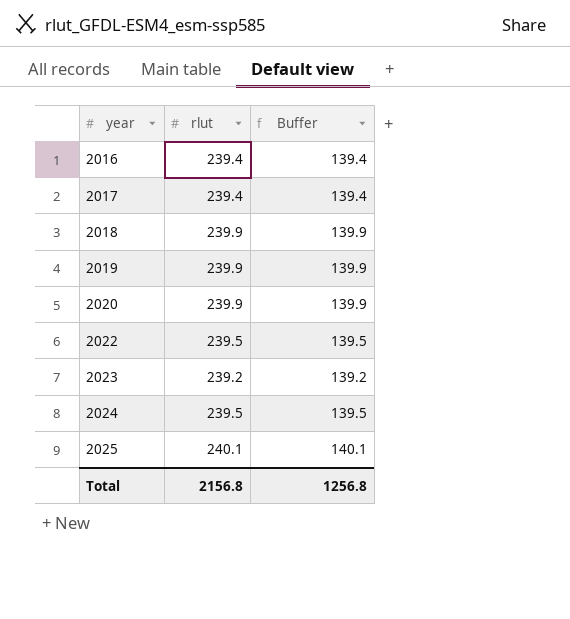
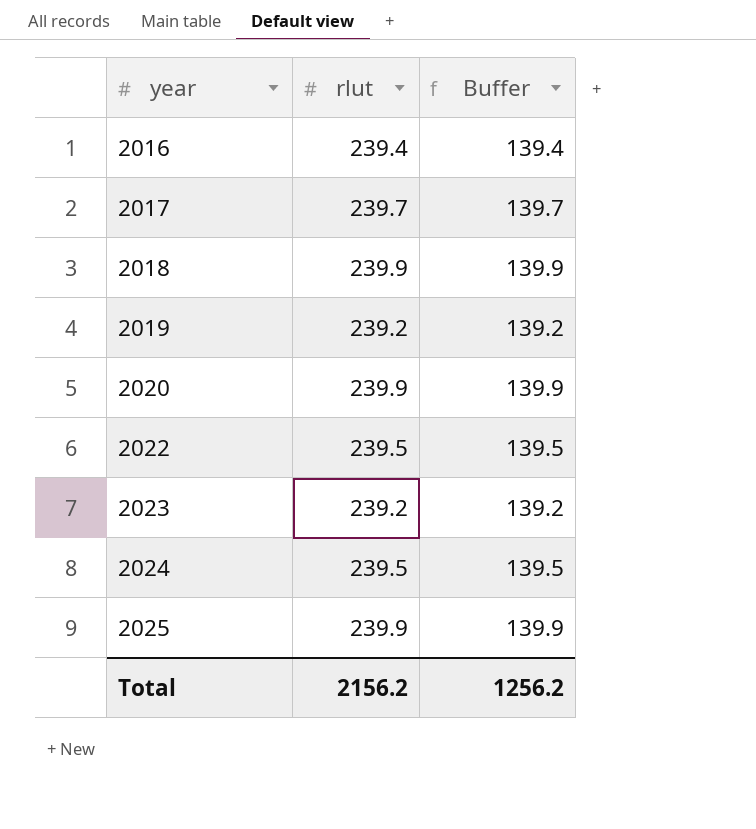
2017 | rlut: 239.4 -> 239.7
2017 | Buffer: 139.4 -> 139.7
2019 | rlut: 239.9 -> 239.2
2019 | Buffer: 139.9 -> 139.2
2025 | rlut: 240.1 -> 239.9
2025 | Buffer: 140.1 -> 139.9
Total | rlut: 2156.8 -> 2156.2
Total | Buffer: 1256.8 -> 1256.2

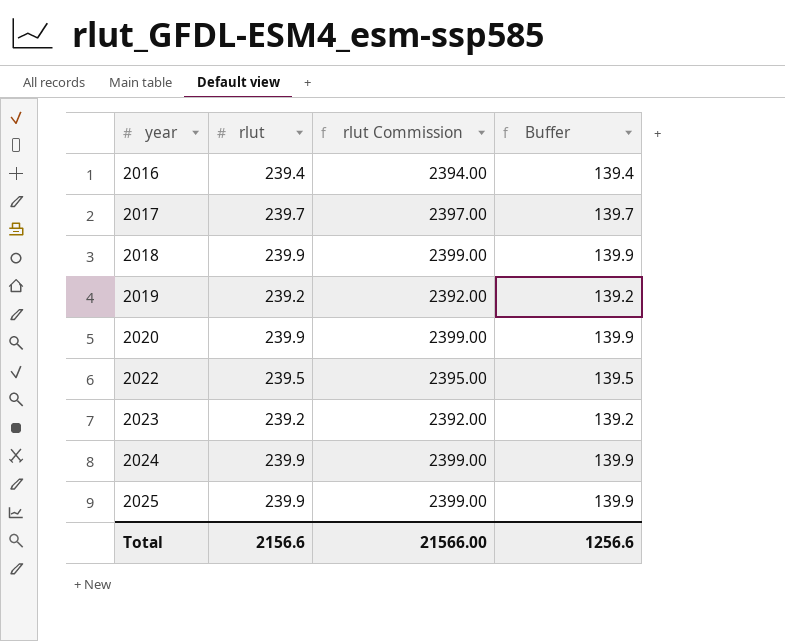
column rlut Commission | formula: none -> [rlut] * 10
2024 | rlut: 239.5 -> 239.9
2024 | Buffer: 139.5 -> 139.9
Total | rlut: 2156.2 -> 2156.6
Total | Buffer: 1256.2 -> 1256.6

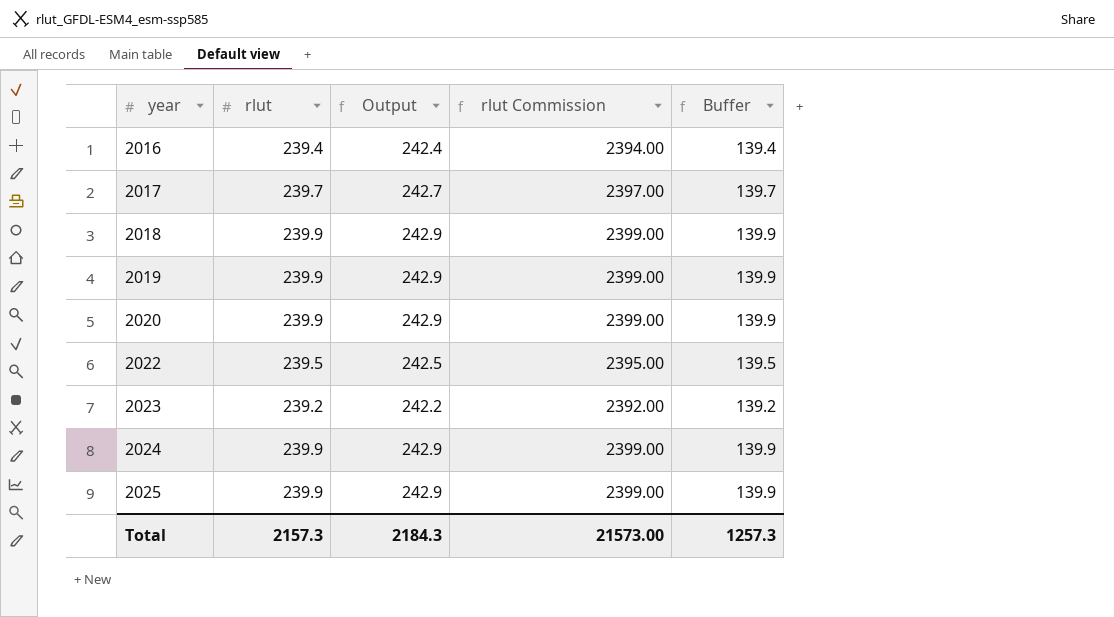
column Output | formula: none -> [rlut] + 3
2019 | rlut: 239.2 -> 239.9
2019 | rlut Commission: 2392.00 -> 2399.00
2019 | Buffer: 139.2 -> 139.9
Total | rlut: 2156.6 -> 2157.3
Total | rlut Commission: 21566.00 -> 21573.00
Total | Buffer: 1256.6 -> 1257.3

